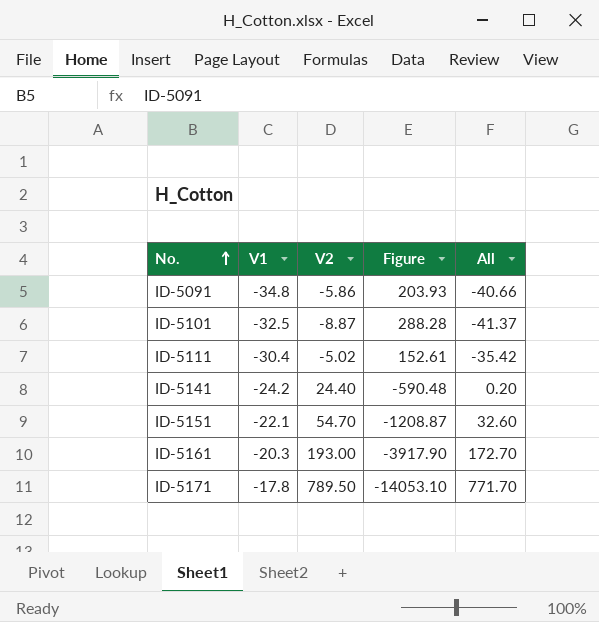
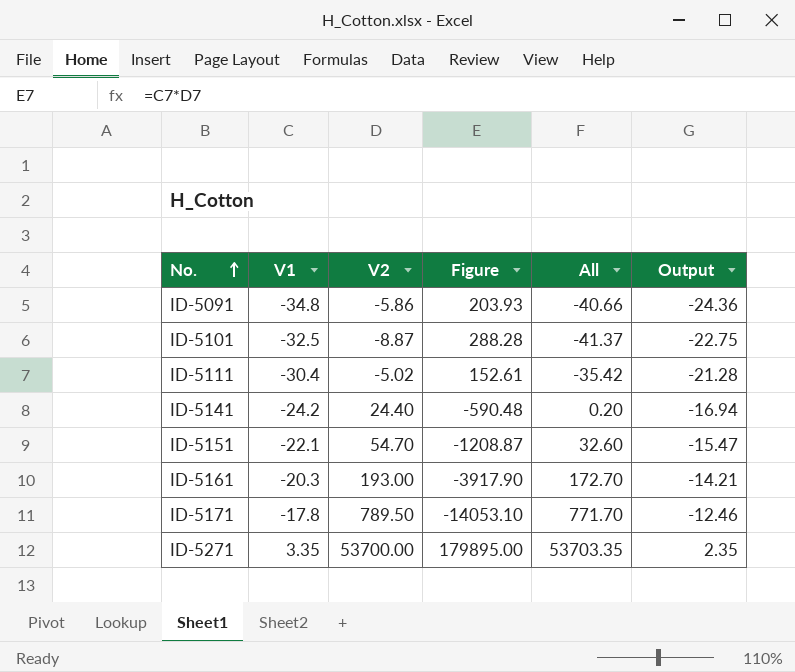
column Output | formula: none -> [V1] * 0.7
row ID-5271: none -> 3.35 | 53700.00 | 179895.00 | 53703.35 | 2.35

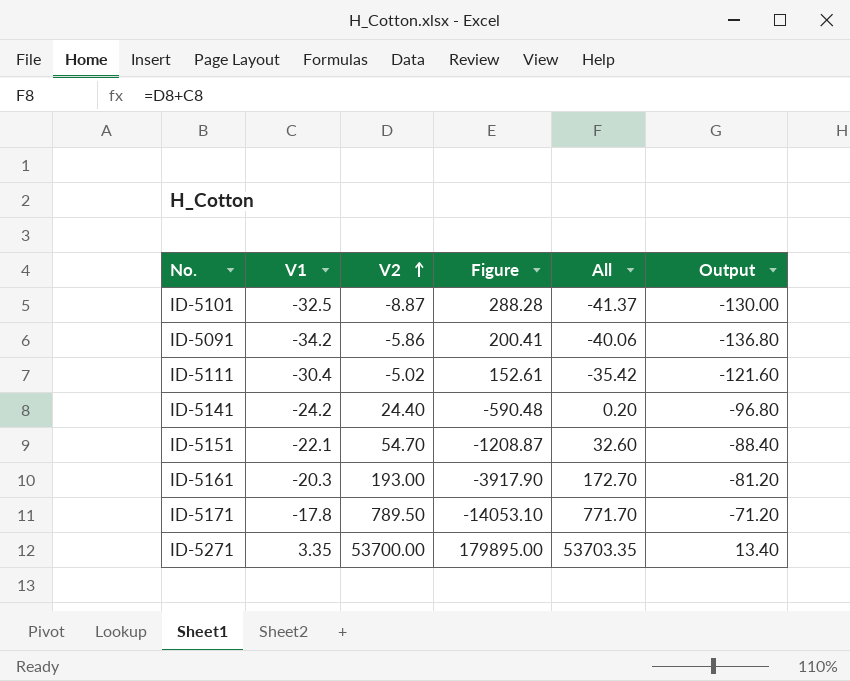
row order: No. ascending -> V2 ascending
column Output | formula: [V1] * 0.7 -> [V1] * 4
ID-5091 | V1: -34.8 -> -34.2
ID-5091 | Figure: 203.93 -> 200.41
ID-5091 | All: -40.66 -> -40.06

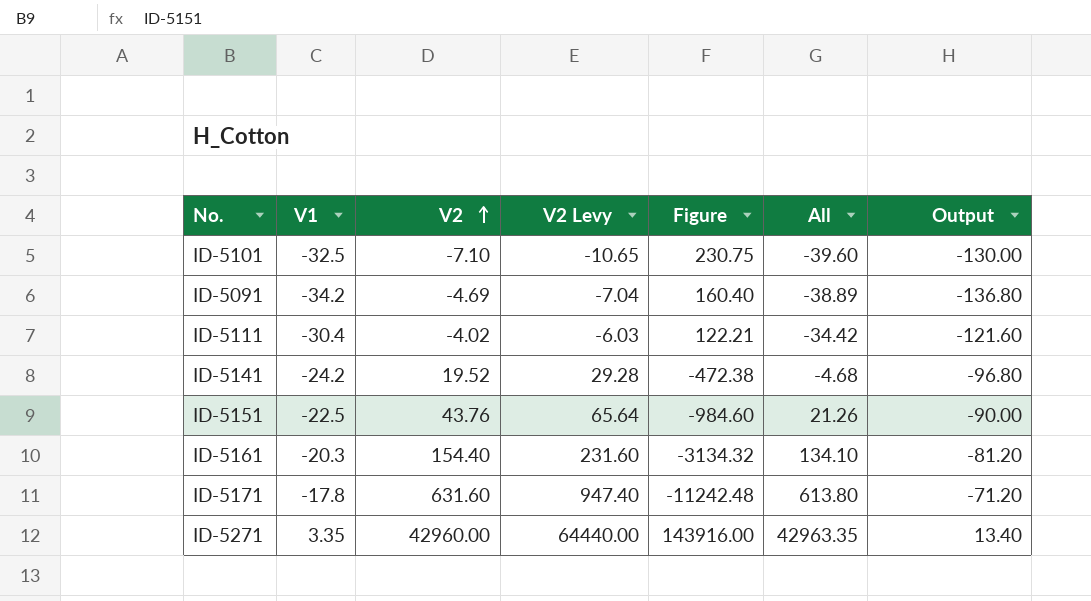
column V2 Levy | formula: none -> [V2] * 1.5
ID-5101 | V2: -8.87 -> -7.10
ID-5101 | Figure: 288.28 -> 230.75
ID-5101 | All: -41.37 -> -39.60
ID-5091 | V2: -5.86 -> -4.69
ID-5091 | Figure: 200.41 -> 160.40
ID-5091 | All: -40.06 -> -38.89
ID-5111 | V2: -5.02 -> -4.02
ID-5111 | Figure: 152.61 -> 122.21
ID-5111 | All: -35.42 -> -34.42
ID-5141 | V2: 24.40 -> 19.52
ID-5141 | Figure: -590.48 -> -472.38
ID-5141 | All: 0.20 -> -4.68
ID-5151 | V1: -22.1 -> -22.5
ID-5151 | V2: 54.70 -> 43.76
ID-5151 | Figure: -1208.87 -> -984.60
ID-5151 | All: 32.60 -> 21.26
ID-5151 | Output: -88.40 -> -90.00
ID-5161 | V2: 193.00 -> 154.40
ID-5161 | Figure: -3917.90 -> -3134.32
ID-5161 | All: 172.70 -> 134.10
ID-5171 | V2: 789.50 -> 631.60
ID-5171 | Figure: -14053.10 -> -11242.48
ID-5171 | All: 771.70 -> 613.80
ID-5271 | V2: 53700.00 -> 42960.00
ID-5271 | Figure: 179895.00 -> 143916.00
ID-5271 | All: 53703.35 -> 42963.35

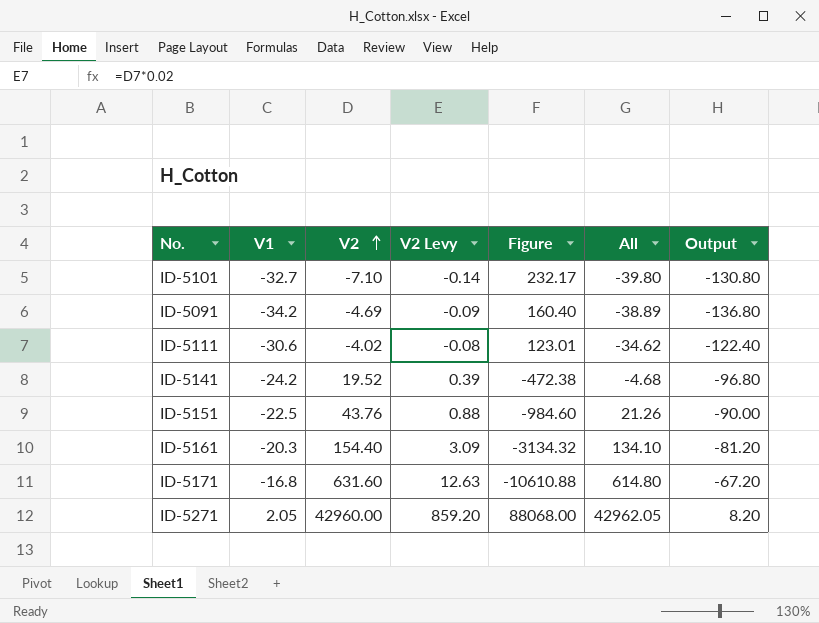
column V2 Levy | formula: [V2] * 1.5 -> [V2] * 0.02
ID-5101 | V1: -32.5 -> -32.7
ID-5101 | Figure: 230.75 -> 232.17
ID-5101 | All: -39.60 -> -39.80
ID-5101 | Output: -130.00 -> -130.80
ID-5111 | V1: -30.4 -> -30.6
ID-5111 | Figure: 122.21 -> 123.01
ID-5111 | All: -34.42 -> -34.62
ID-5111 | Output: -121.60 -> -122.40
ID-5171 | V1: -17.8 -> -16.8
ID-5171 | Figure: -11242.48 -> -10610.88
ID-5171 | All: 613.80 -> 614.80
ID-5171 | Output: -71.20 -> -67.20
ID-5271 | V1: 3.35 -> 2.05
ID-5271 | Figure: 143916.00 -> 88068.00
ID-5271 | All: 42963.35 -> 42962.05
ID-5271 | Output: 13.40 -> 8.20

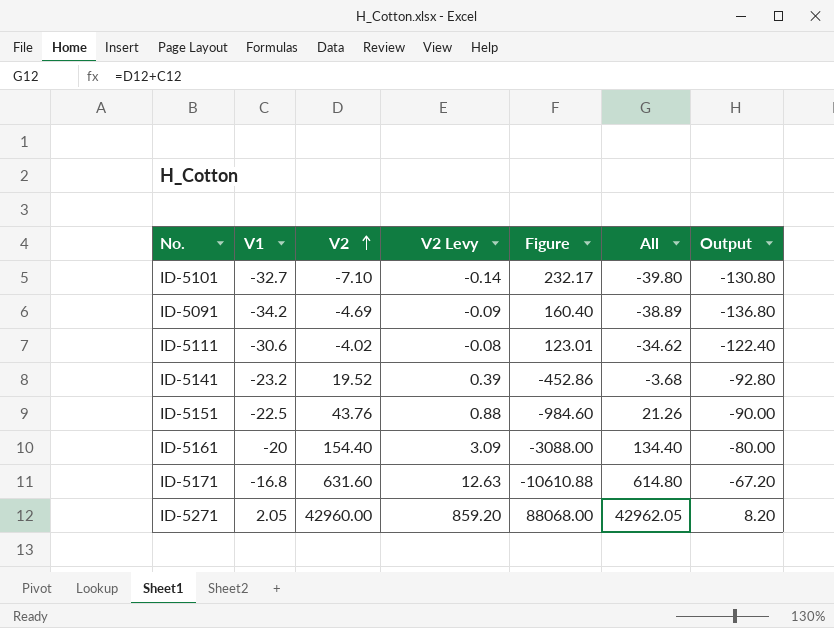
ID-5141 | V1: -24.2 -> -23.2
ID-5141 | Figure: -472.38 -> -452.86
ID-5141 | All: -4.68 -> -3.68
ID-5141 | Output: -96.80 -> -92.80
ID-5161 | V1: -20.3 -> -20
ID-5161 | Figure: -3134.32 -> -3088.00
ID-5161 | All: 134.10 -> 134.40
ID-5161 | Output: -81.20 -> -80.00

